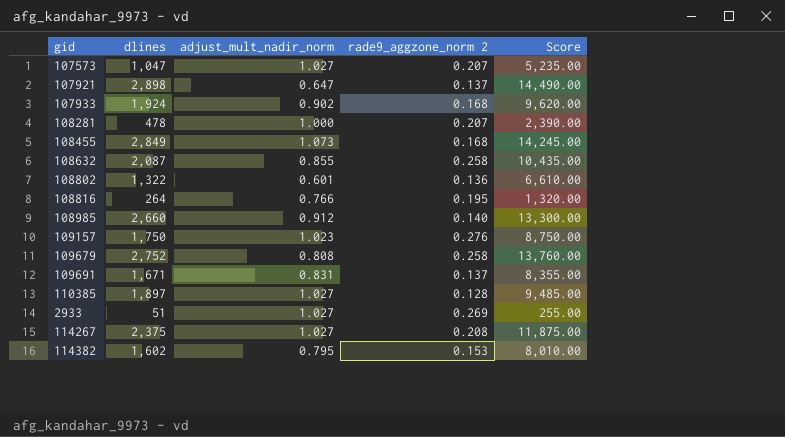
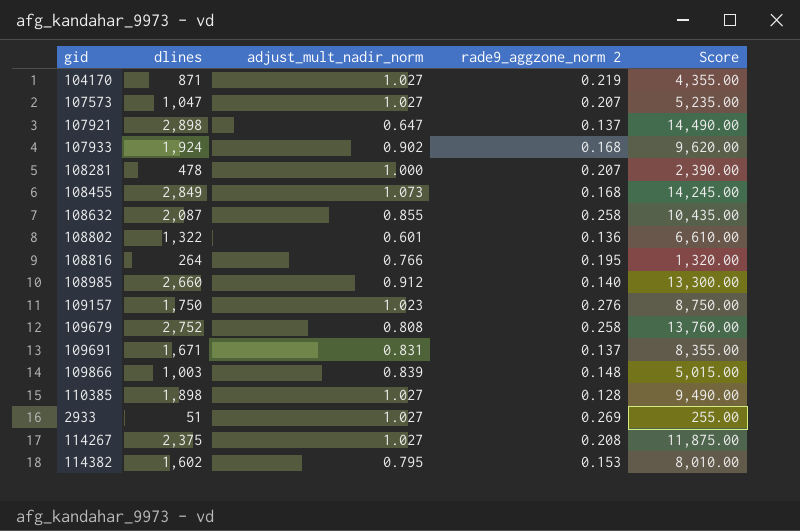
row 104170: none -> 871 | 1.027 | 0.219 | 4,355.00
row 109866: none -> 1,003 | 0.839 | 0.148 | 5,015.00
110385 | dlines: 1,897 -> 1,898
110385 | Score: 9,485.00 -> 9,490.00

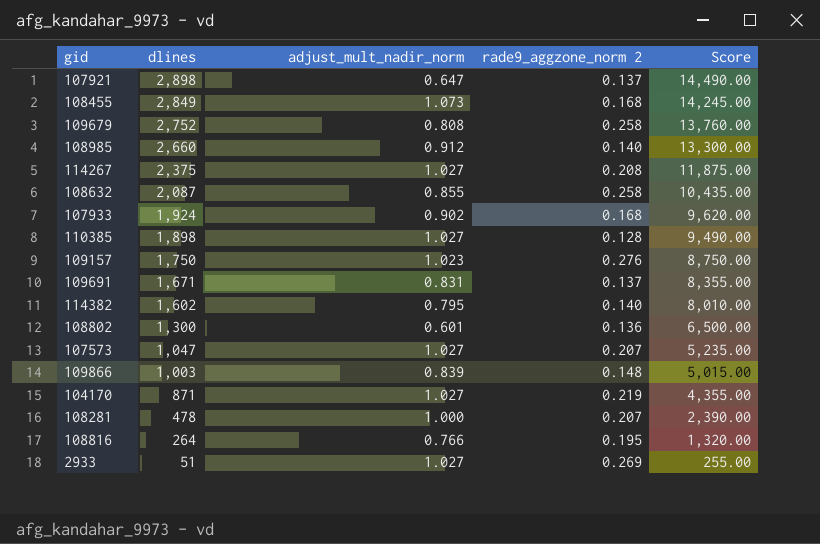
row order: none -> dlines descending
114382 | rade9_aggzone_norm 2: 0.153 -> 0.140
108802 | dlines: 1,322 -> 1,300
108802 | Score: 6,610.00 -> 6,500.00

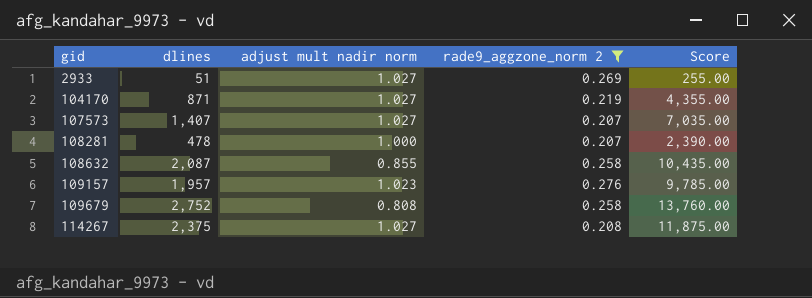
filter: none -> rade9_aggzone_norm 2 >= 0.207
row order: dlines descending -> gid ascending
column name: adjust_mult_nadir_norm -> adjust mult nadir norm
107573 | dlines: 1,047 -> 1,407
107573 | Score: 5,235.00 -> 7,035.00
109157 | dlines: 1,750 -> 1,957
109157 | Score: 8,750.00 -> 9,785.00

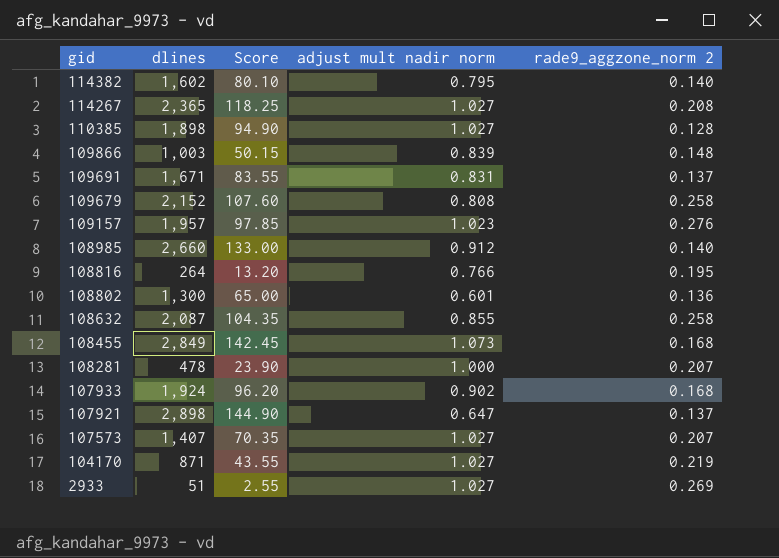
filter: rade9_aggzone_norm 2 >= 0.207 -> none
row order: gid ascending -> gid descending
column Score | formula: [dlines] * 5 -> [dlines] * 0.05
column Score | position: 5 -> 3
114267 | dlines: 2,375 -> 2,365
109679 | dlines: 2,752 -> 2,152

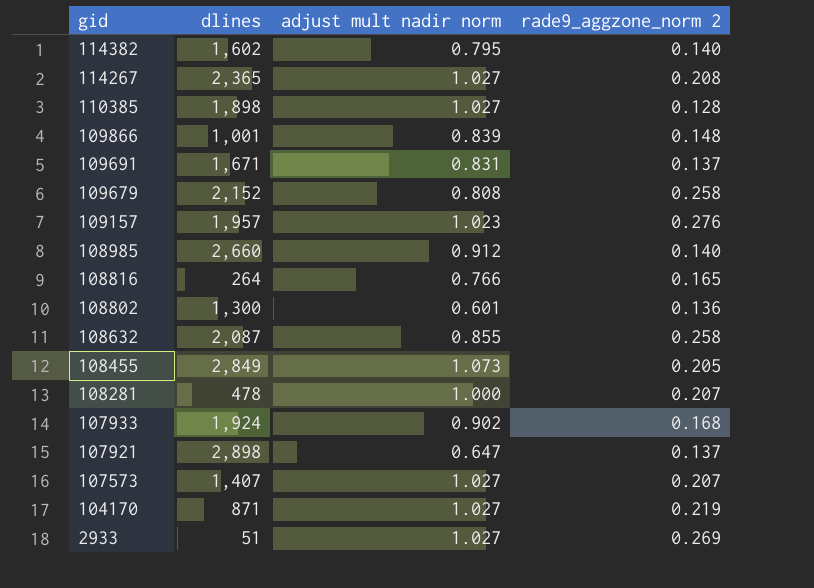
column Score | formula: [dlines] * 0.05 -> none
109866 | dlines: 1,003 -> 1,001
108816 | rade9_aggzone_norm 2: 0.195 -> 0.165
108455 | rade9_aggzone_norm 2: 0.168 -> 0.205

